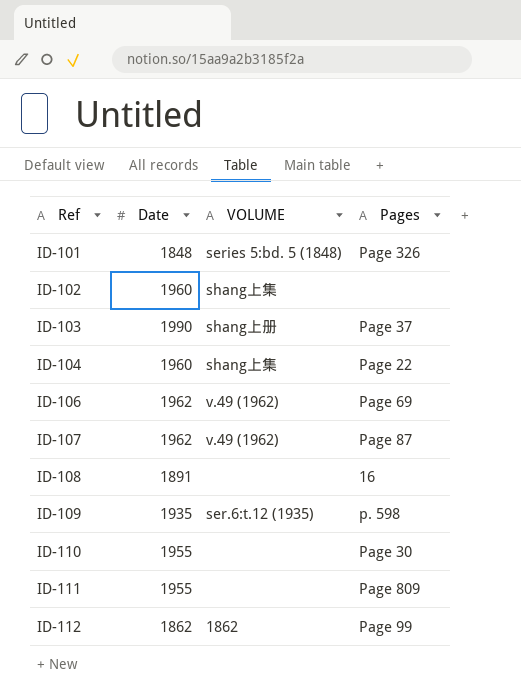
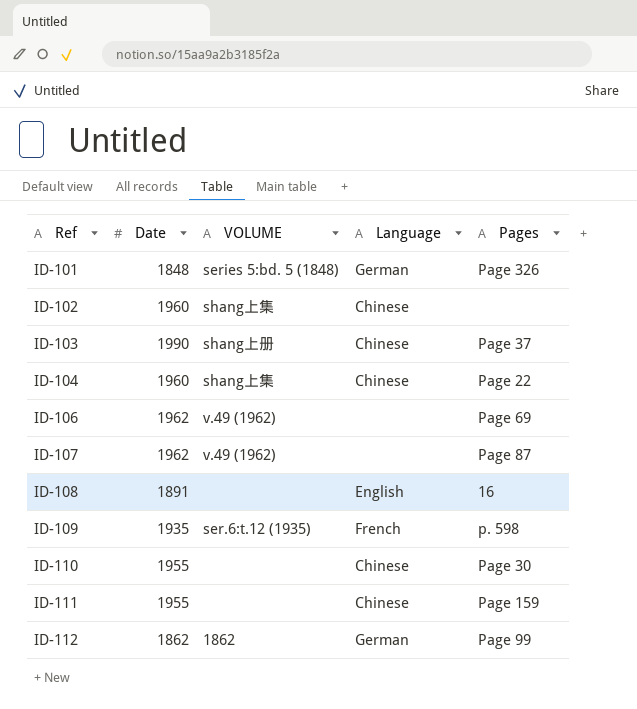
column Language | position: none -> 4
ID-111 | Pages: Page 809 -> Page 159

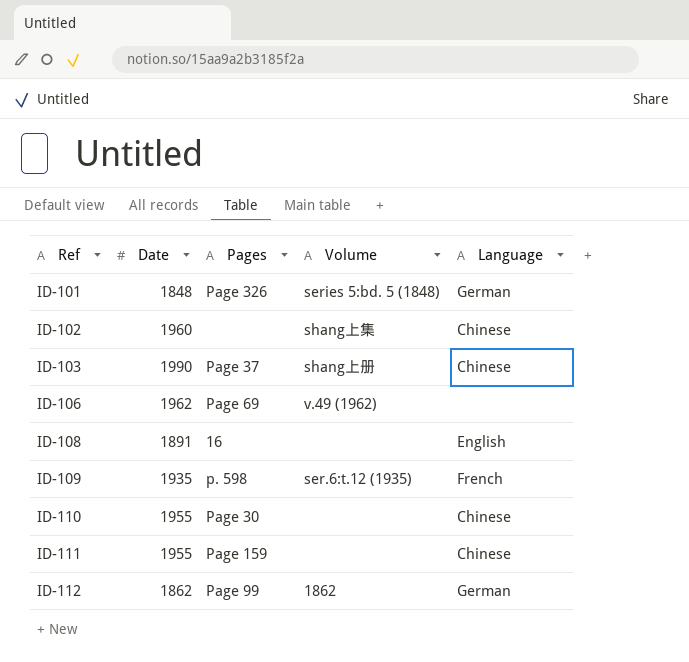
column Pages | position: 5 -> 3
column name: VOLUME -> Volume
row ID-104: 1960 | shang上集 | Chinese | Page 22 -> none
row ID-107: 1962 | v.49 (1962) | none | Page 87 -> none

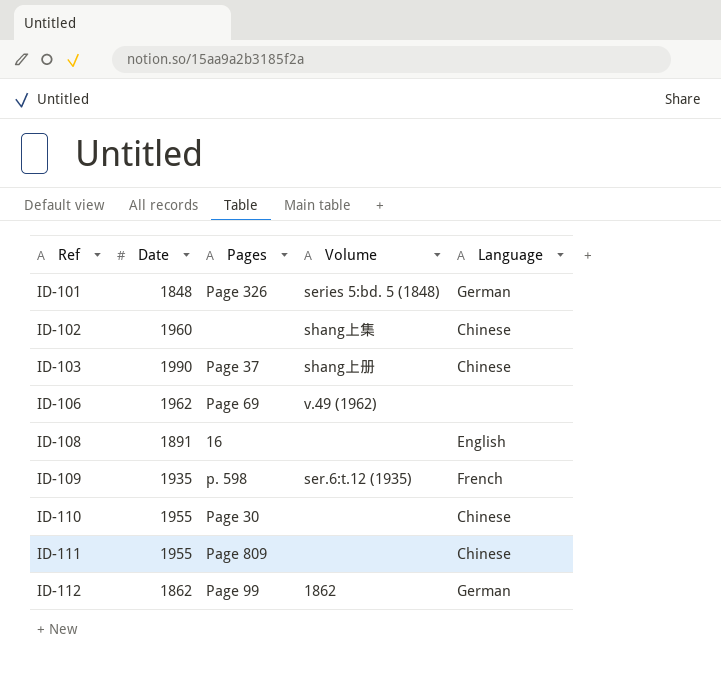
ID-111 | Pages: Page 159 -> Page 809

